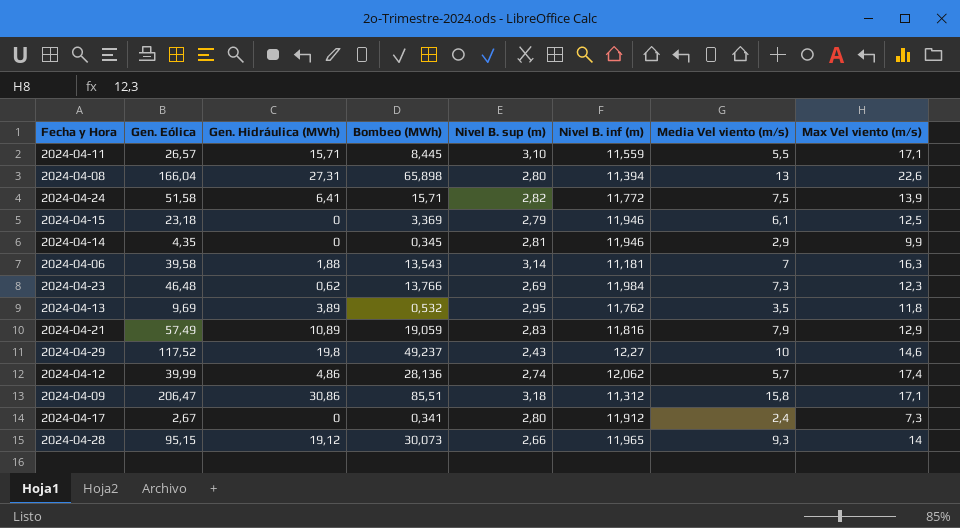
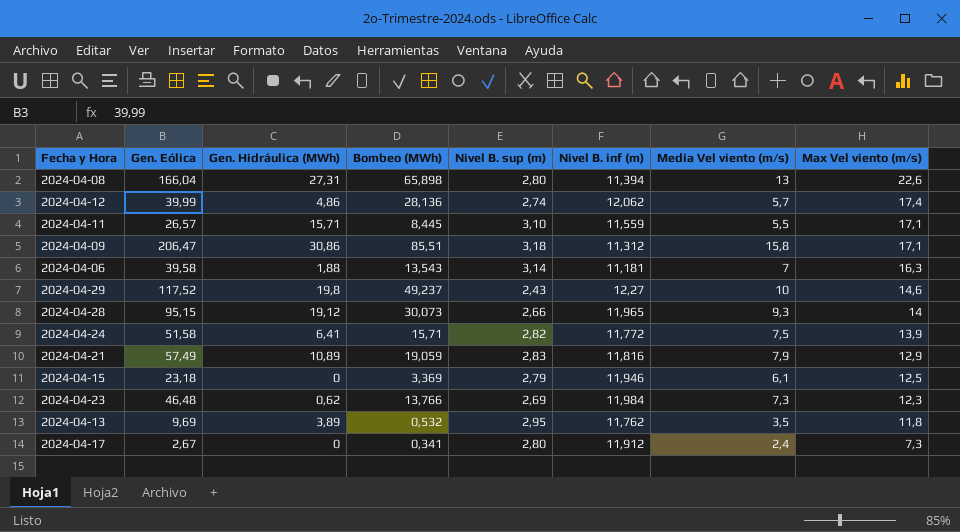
row order: none -> Max Vel viento (m/s) descending
row 2024-04-14: 4,35 | 0 | 0,345 | 2,81 | 11,946 | 2,9 | 9,9 -> none

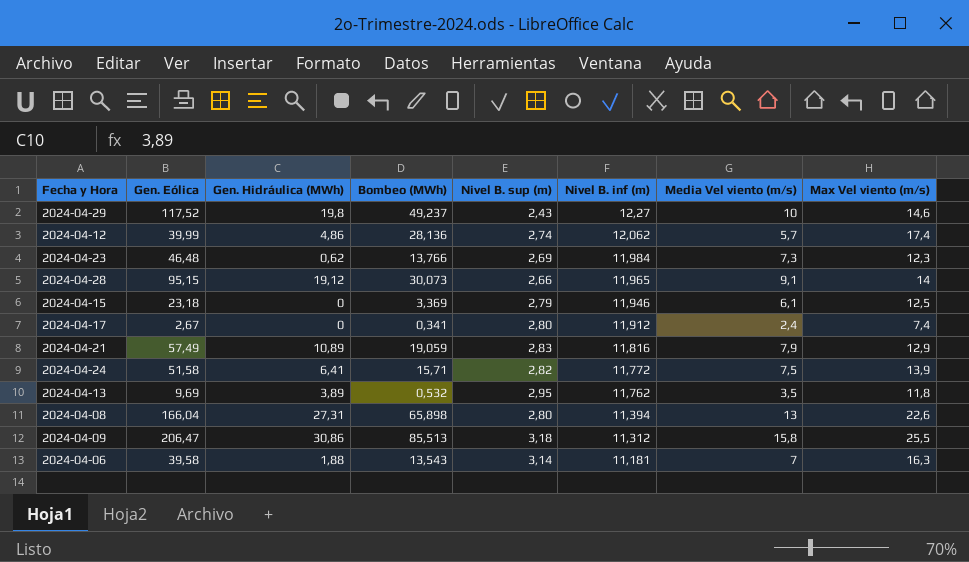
row order: Max Vel viento (m/s) descending -> Nivel B. inf (m) descending
row 2024-04-11: 26,57 | 15,71 | 8,445 | 3,10 | 11,559 | 5,5 | 17,1 -> none
2024-04-28 | Media Vel viento (m/s): 9,3 -> 9,1
2024-04-17 | Max Vel viento (m/s): 7,3 -> 7,4
2024-04-09 | Bombeo (MWh): 85,51 -> 85,513
2024-04-09 | Max Vel viento (m/s): 17,1 -> 25,5

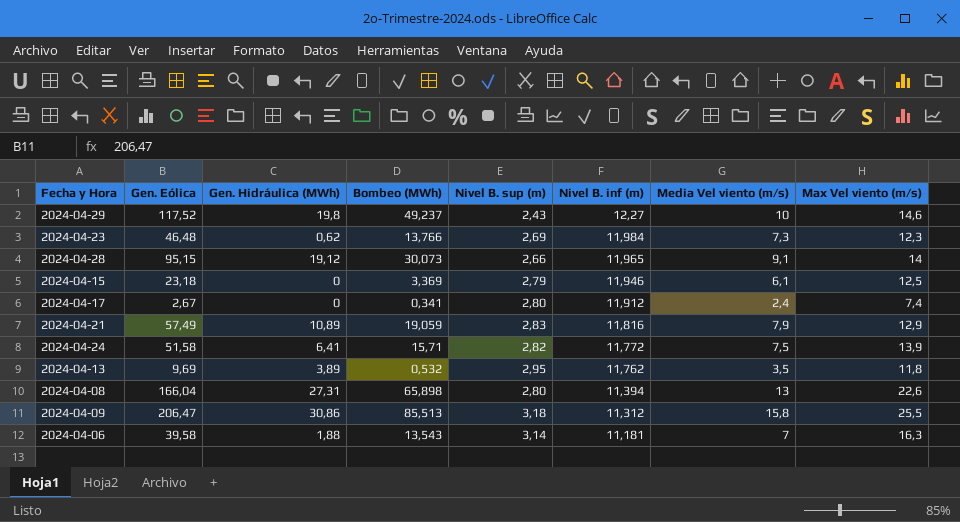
row 2024-04-12: 39,99 | 4,86 | 28,136 | 2,74 | 12,062 | 5,7 | 17,4 -> none

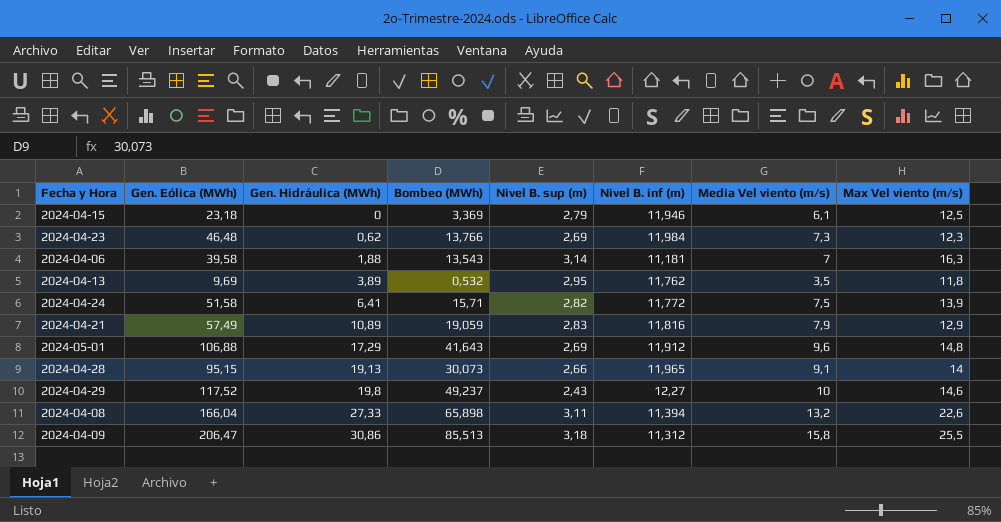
row order: Nivel B. inf (m) descending -> Gen. Hidráulica (MWh) ascending
column name: Gen. Eólica -> Gen. Eólica (MWh)
row 2024-04-17: 2,67 | 0 | 0,341 | 2,80 | 11,912 | 2,4 | 7,4 -> none
row 2024-05-01: none -> 106,88 | 17,29 | 41,643 | 2,69 | 11,912 | 9,6 | 14,8
2024-04-28 | Gen. Hidráulica (MWh): 19,12 -> 19,13
2024-04-08 | Gen. Hidráulica (MWh): 27,31 -> 27,33
2024-04-08 | Nivel B. sup (m): 2,80 -> 3,11
2024-04-08 | Media Vel viento (m/s): 13 -> 13,2

